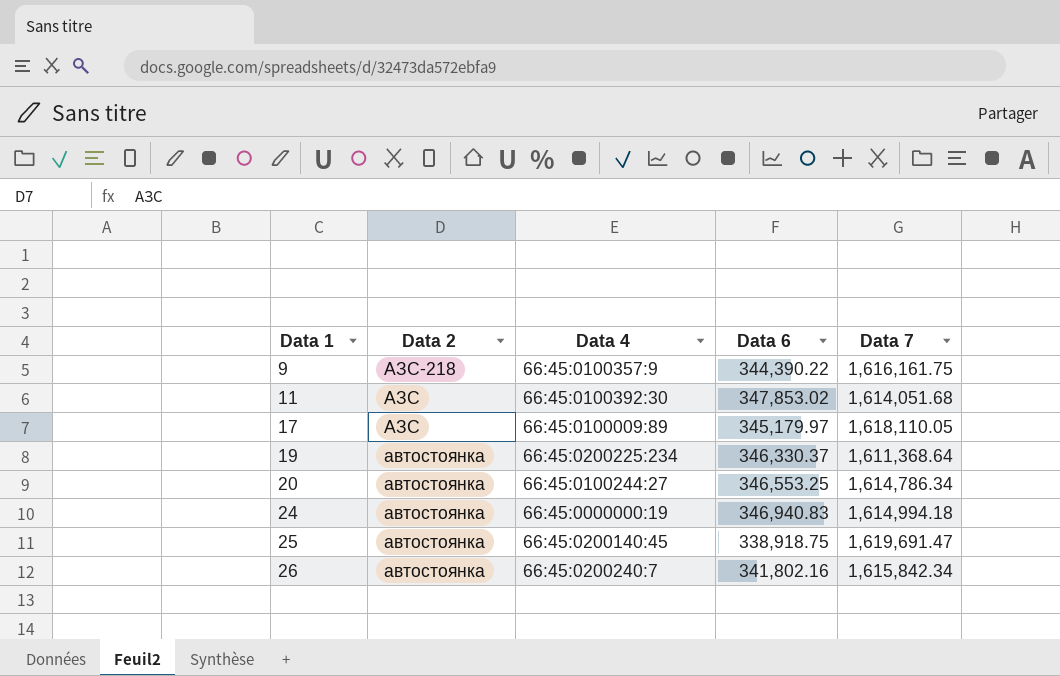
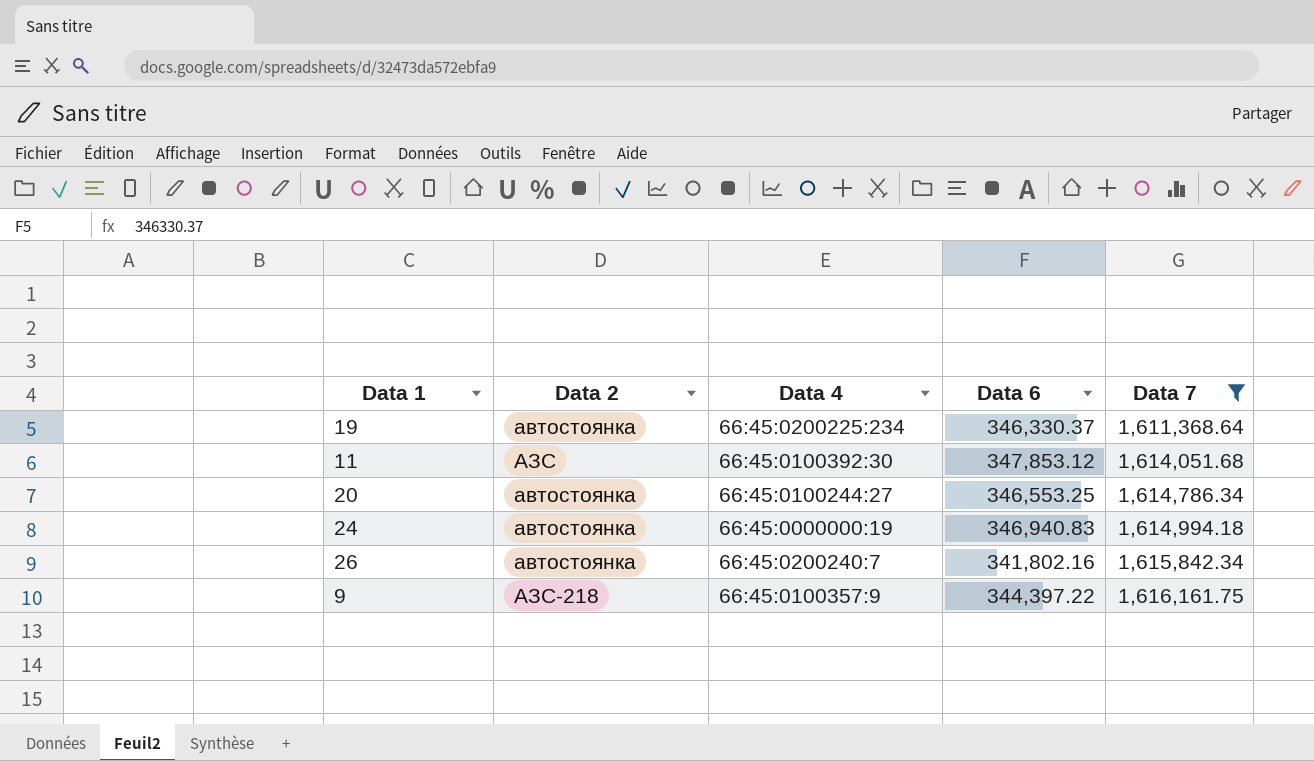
filter: none -> Data 7 <= 1,616,161.75
row order: Data 1 ascending -> Data 7 ascending
11 | Data 6: 347,853.02 -> 347,853.12
9 | Data 6: 344,390.22 -> 344,397.22

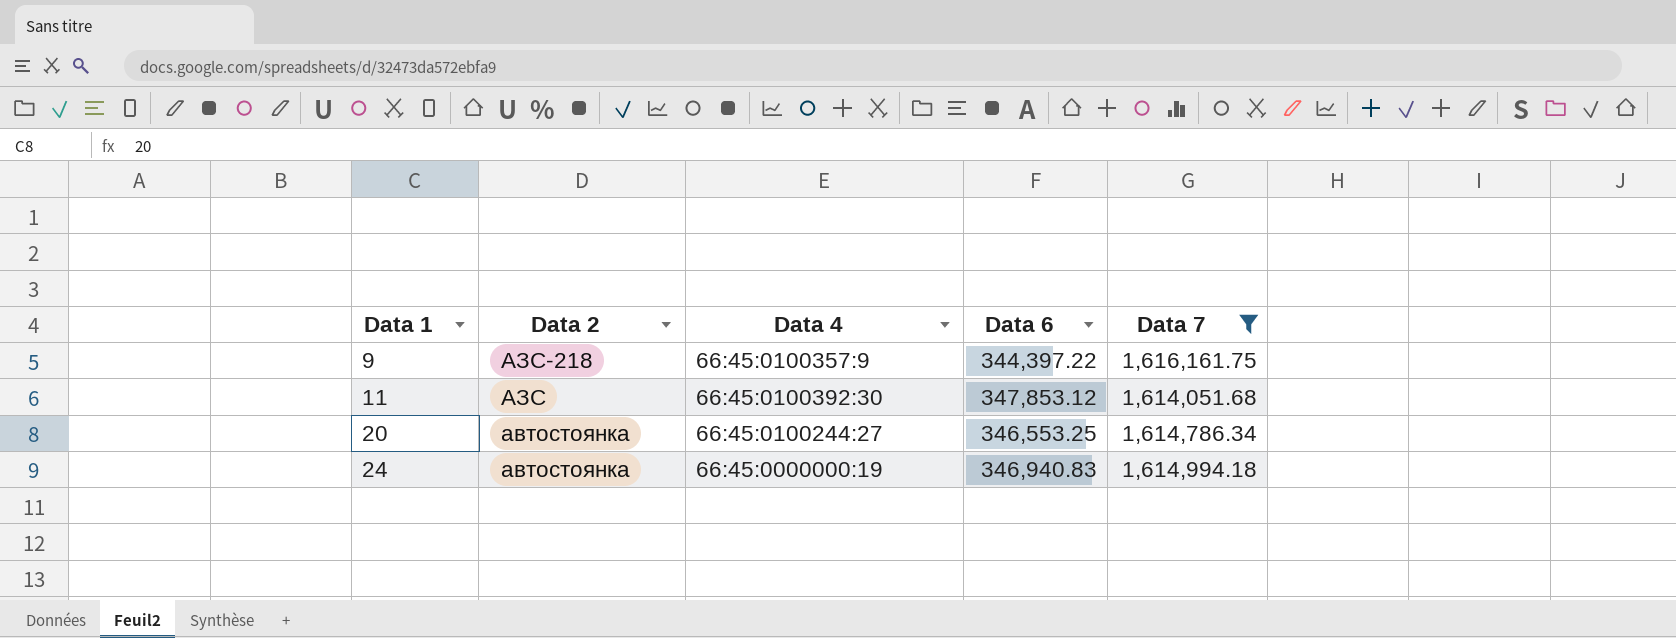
row order: Data 7 ascending -> Data 1 ascending
row 19: автостоянка | 66:45:0200225:234 | 346,330.37 | 1,611,368.64 -> none
row 26: автостоянка | 66:45:0200240:7 | 341,802.16 | 1,615,842.34 -> none

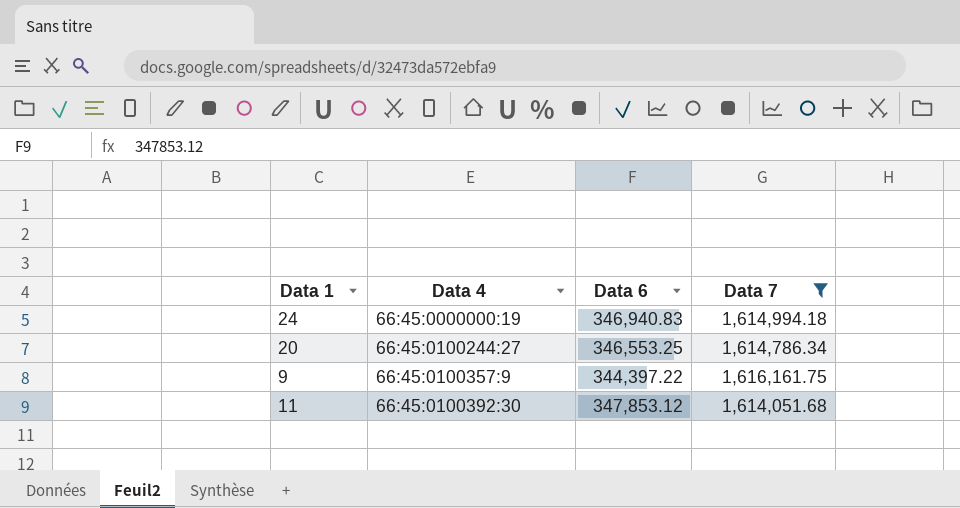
row order: Data 1 ascending -> Data 4 ascending
column Data 2 | position: 2 -> none

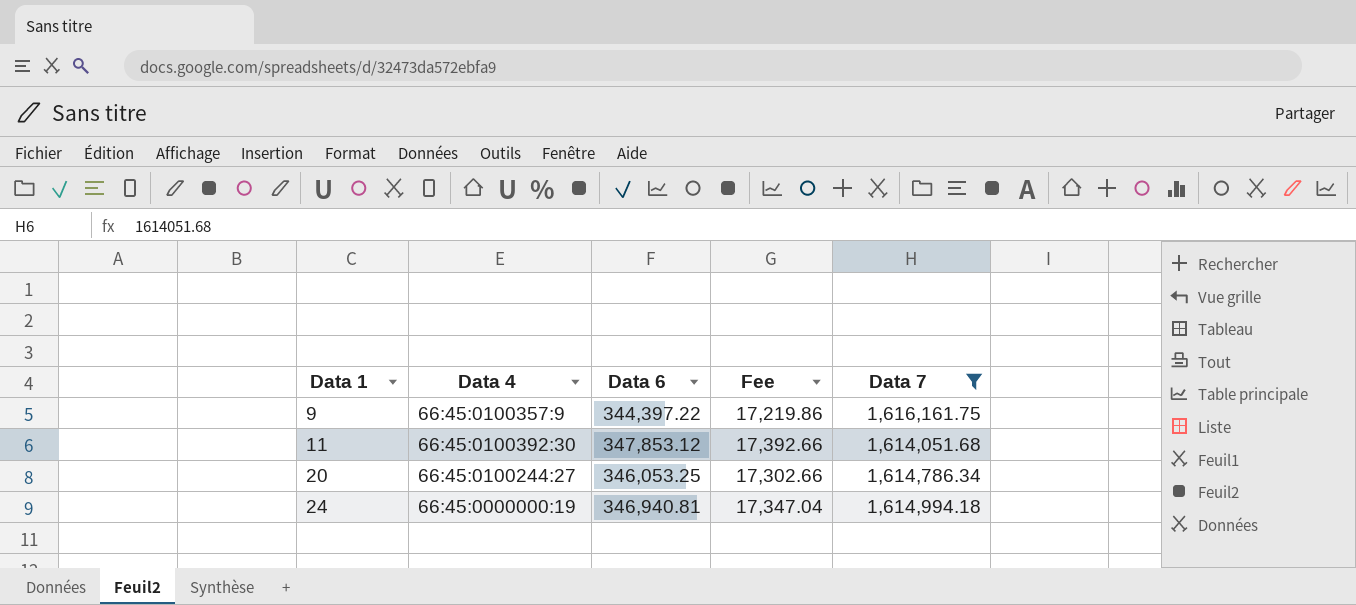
row order: Data 4 ascending -> Data 1 ascending
column Fee | formula: none -> [Data 6] * 0.05
20 | Data 6: 346,553.25 -> 346,053.25
24 | Data 6: 346,940.83 -> 346,940.81

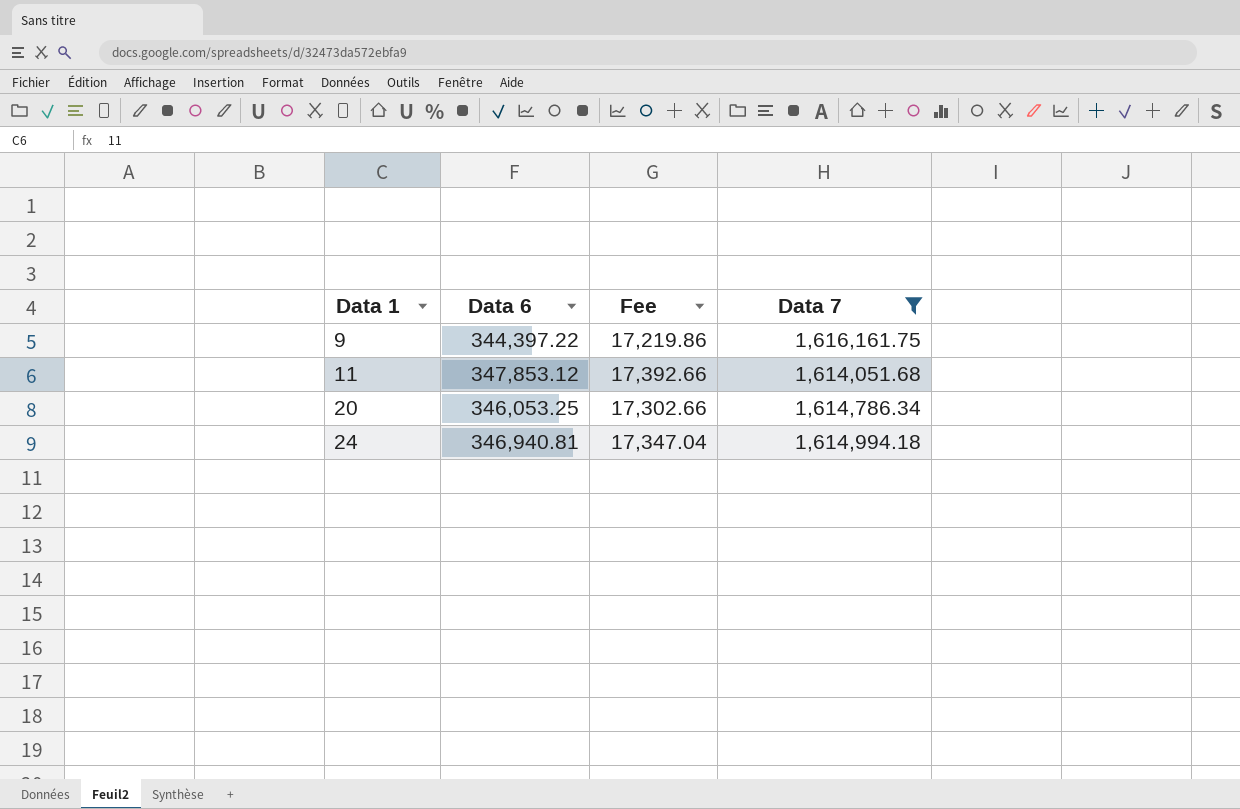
column Data 4 | position: 2 -> none

